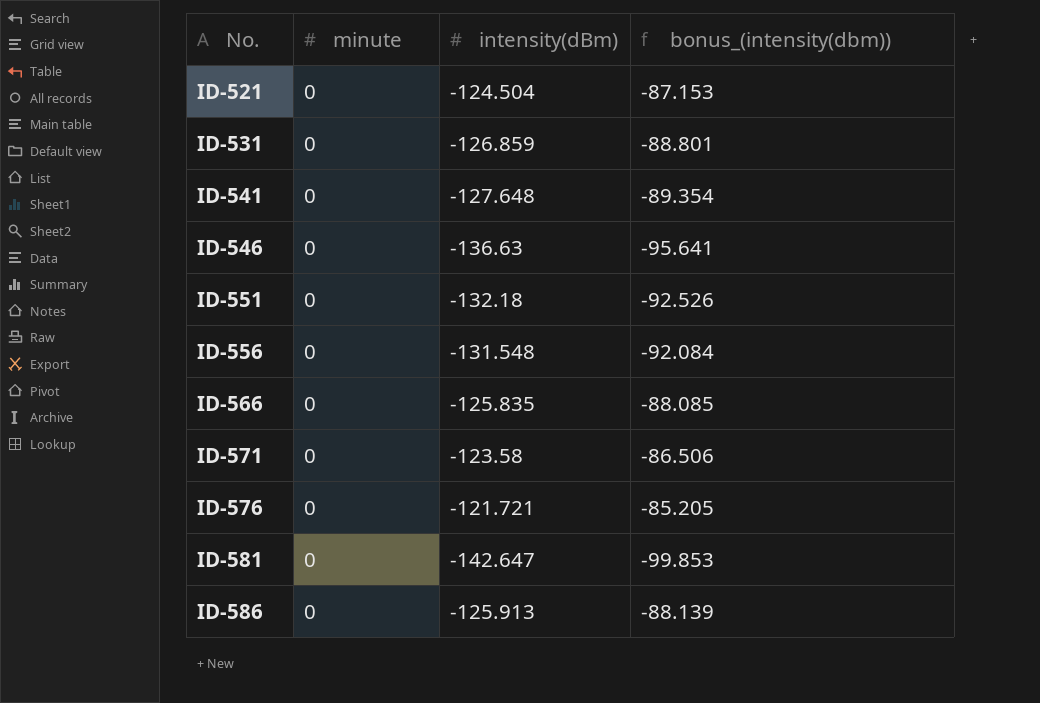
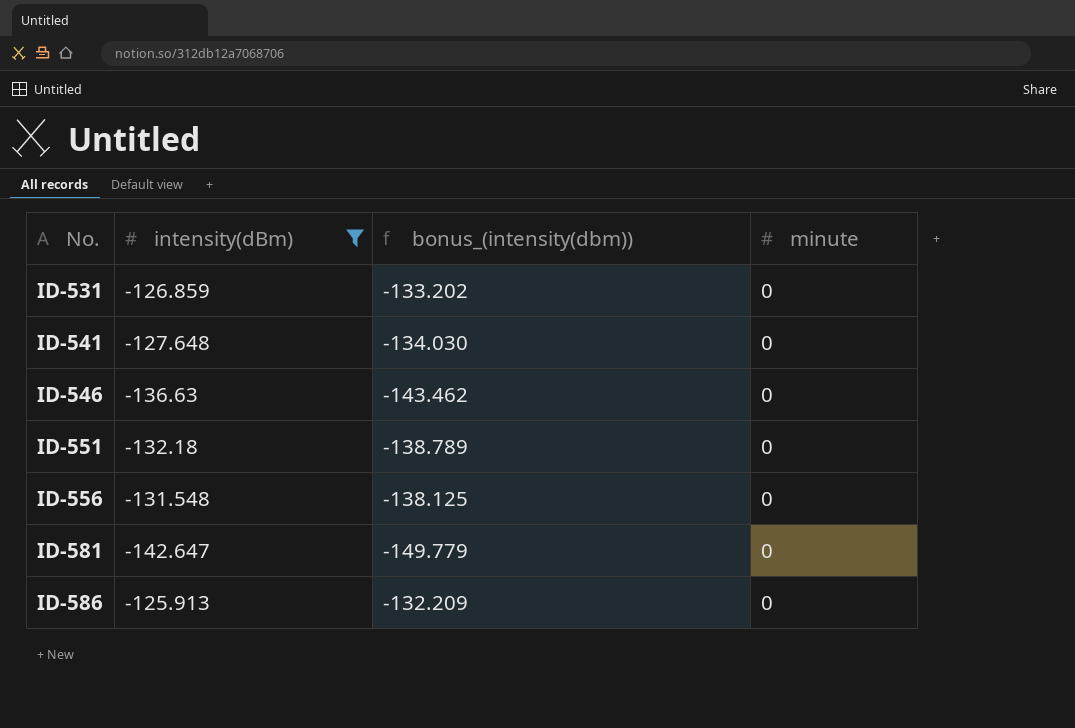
filter: none -> intensity(dBm) <= -125.913
column bonus_(intensity(dbm)) | formula: [intensity(dBm)] * 0.7 -> [intensity(dBm)] * 1.05
column minute | position: 2 -> 4

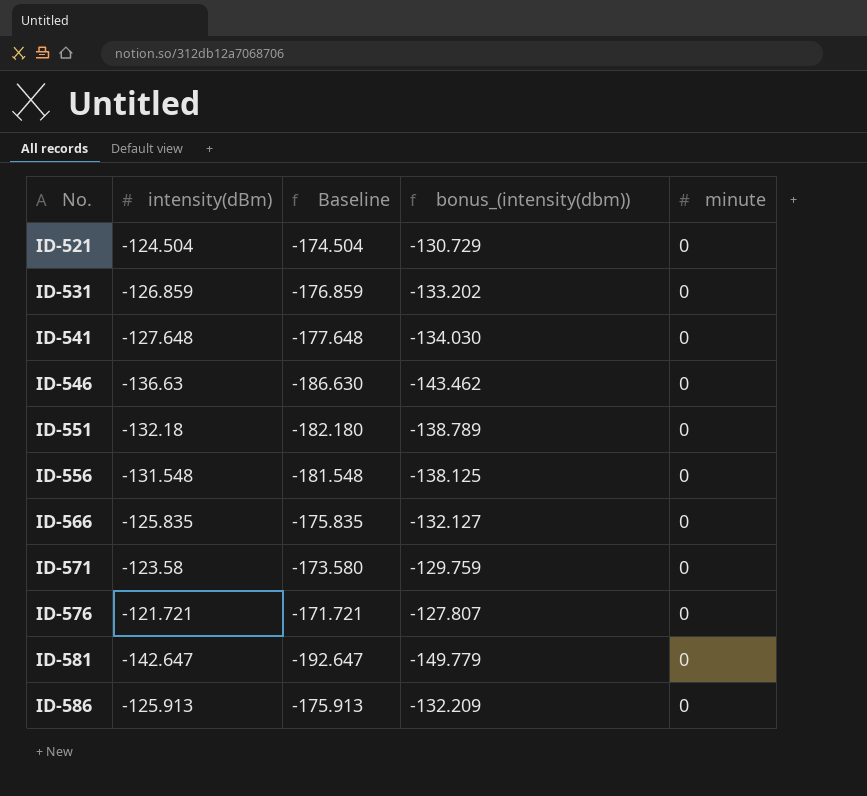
filter: intensity(dBm) <= -125.913 -> none
column Baseline | formula: none -> [intensity(dBm)] - 50

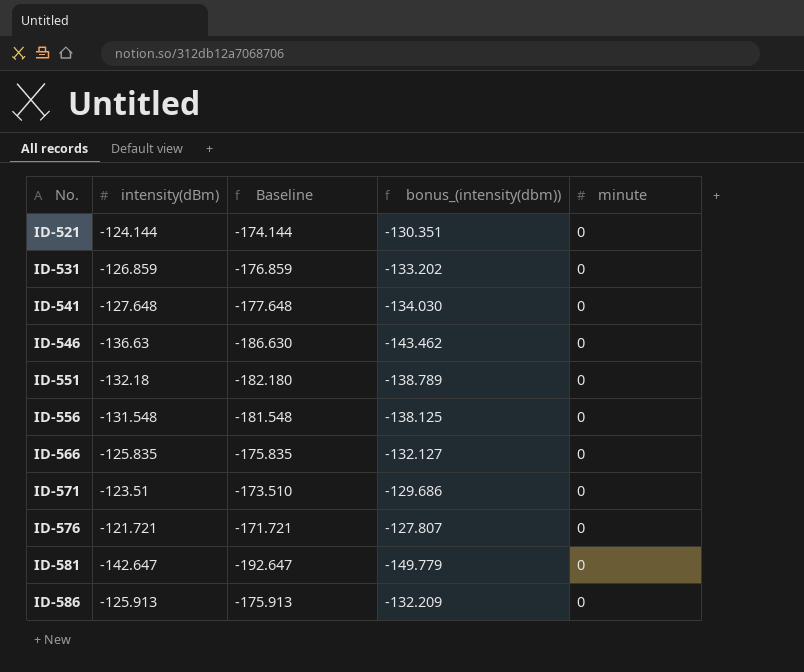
ID-521 | intensity(dBm): -124.504 -> -124.144
ID-521 | Baseline: -174.504 -> -174.144
ID-521 | bonus_(intensity(dbm)): -130.729 -> -130.351
ID-571 | intensity(dBm): -123.58 -> -123.51
ID-571 | Baseline: -173.580 -> -173.510
ID-571 | bonus_(intensity(dbm)): -129.759 -> -129.686

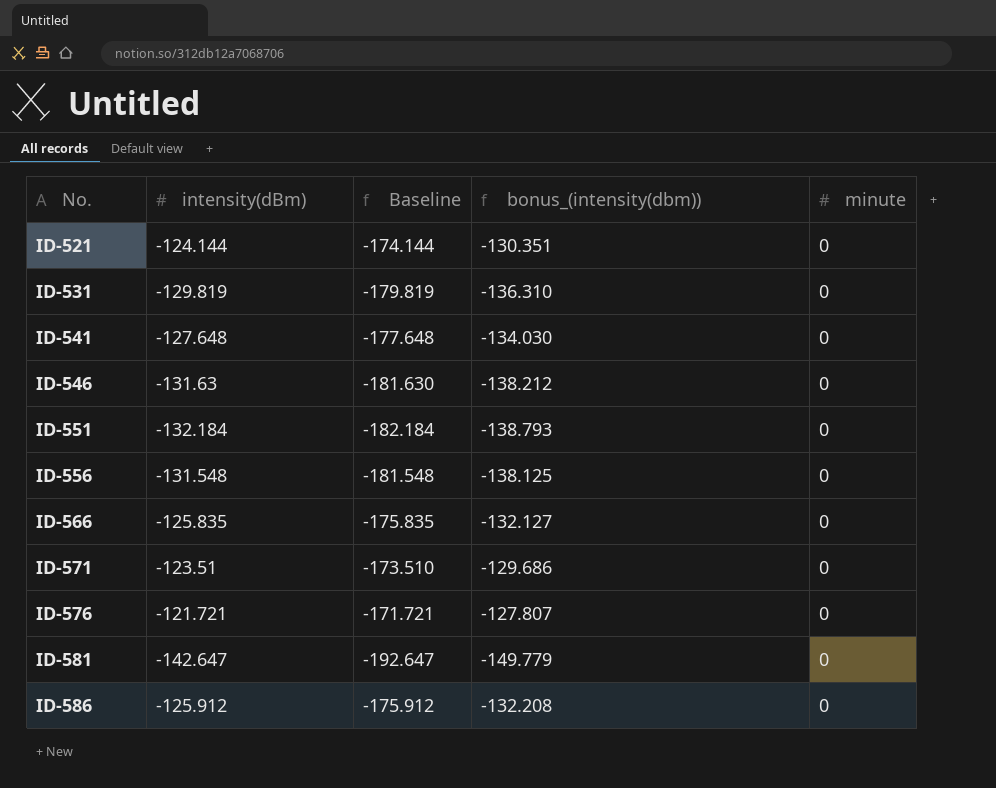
ID-531 | intensity(dBm): -126.859 -> -129.819
ID-531 | Baseline: -176.859 -> -179.819
ID-531 | bonus_(intensity(dbm)): -133.202 -> -136.310
ID-546 | intensity(dBm): -136.63 -> -131.63
ID-546 | Baseline: -186.630 -> -181.630
ID-546 | bonus_(intensity(dbm)): -143.462 -> -138.212
ID-551 | intensity(dBm): -132.18 -> -132.184
ID-551 | Baseline: -182.180 -> -182.184
ID-551 | bonus_(intensity(dbm)): -138.789 -> -138.793
ID-586 | intensity(dBm): -125.913 -> -125.912
ID-586 | Baseline: -175.913 -> -175.912
ID-586 | bonus_(intensity(dbm)): -132.209 -> -132.208

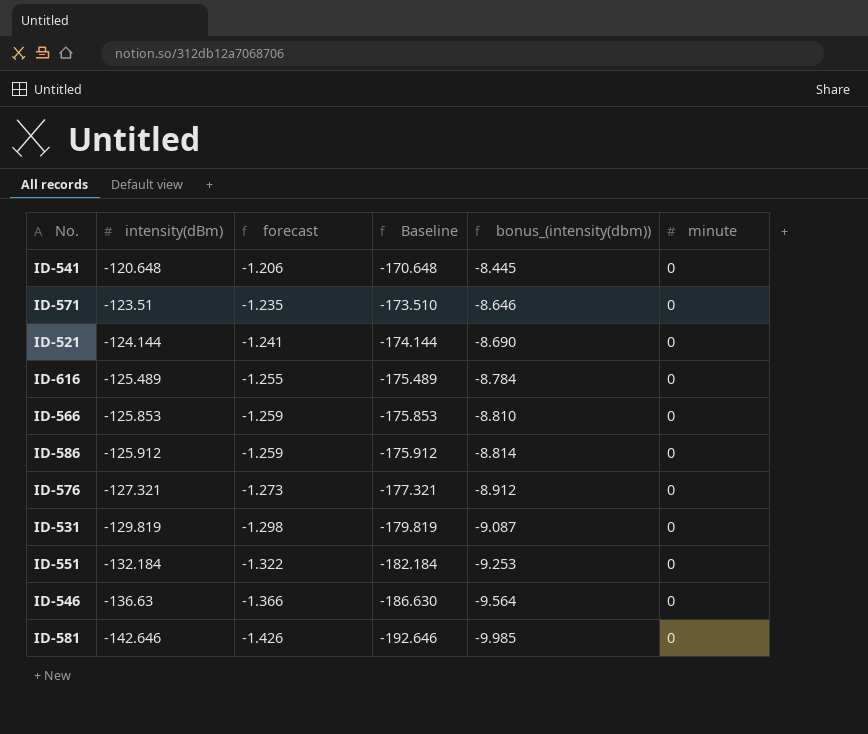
row order: No. ascending -> intensity(dBm) descending
column forecast | formula: none -> [intensity(dBm)] * 0.01
column bonus_(intensity(dbm)) | formula: [intensity(dBm)] * 1.05 -> [intensity(dBm)] * 0.07
row ID-556: -131.548 | -181.548 | -138.125 | 0 -> none
ID-541 | intensity(dBm): -127.648 -> -120.648
ID-541 | Baseline: -177.648 -> -170.648
row ID-616: none -> -125.489 | -1.255 | -175.489 | -8.784 | 0
ID-566 | intensity(dBm): -125.835 -> -125.853
ID-566 | Baseline: -175.835 -> -175.853
ID-576 | intensity(dBm): -121.721 -> -127.321
ID-576 | Baseline: -171.721 -> -177.321
ID-546 | intensity(dBm): -131.63 -> -136.63
ID-546 | Baseline: -181.630 -> -186.630
ID-581 | intensity(dBm): -142.647 -> -142.646
ID-581 | Baseline: -192.647 -> -192.646

